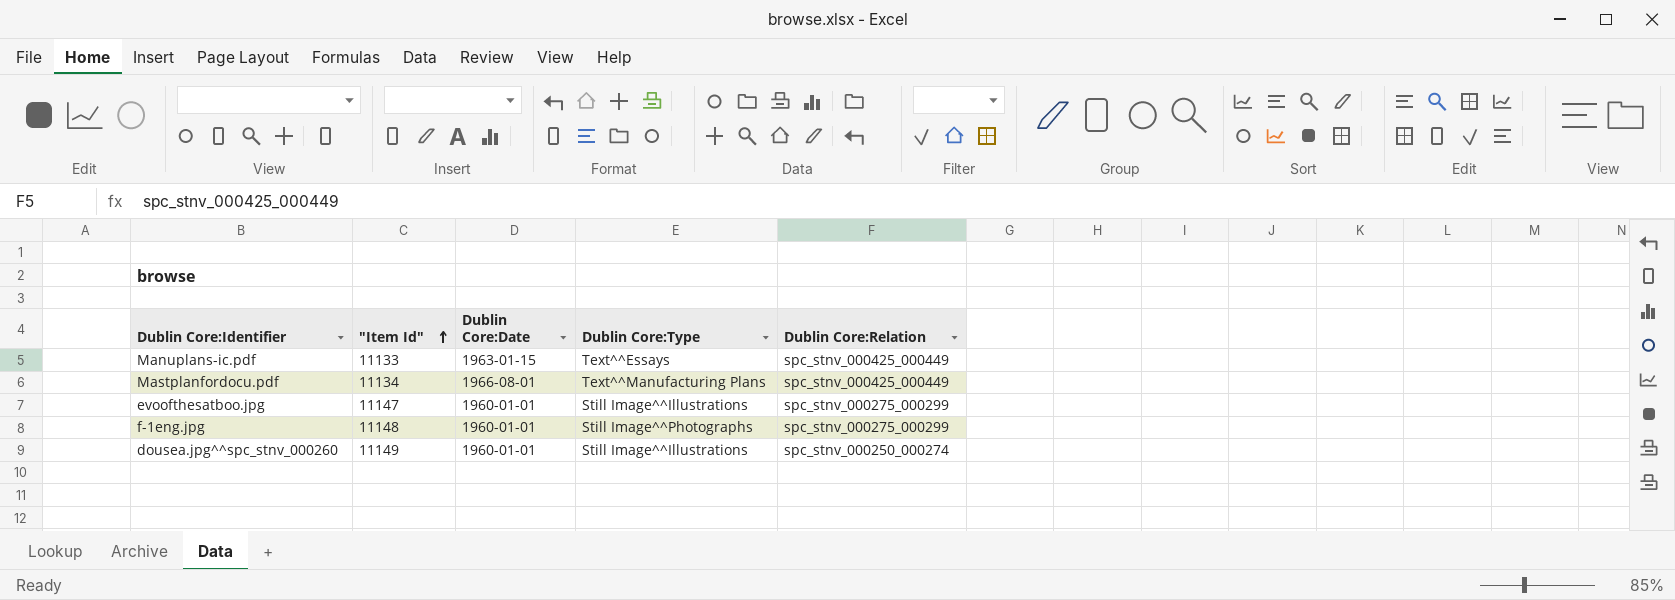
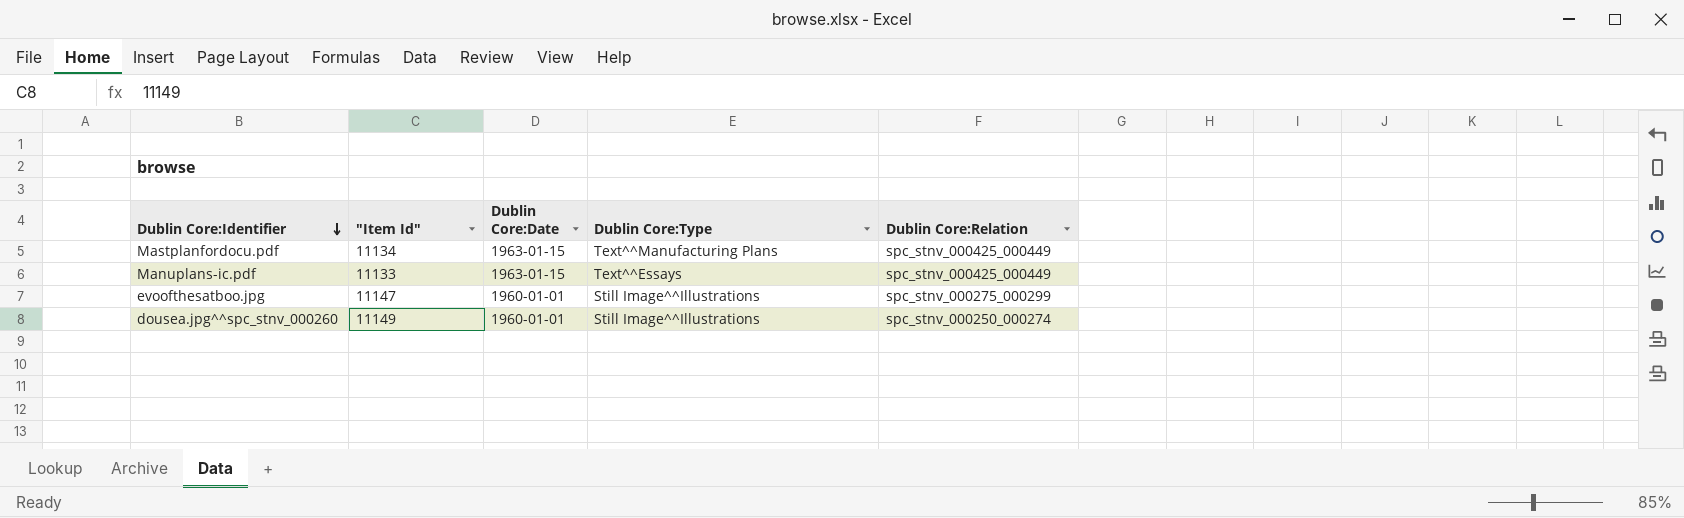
row order: "Item Id" ascending -> Dublin Core:Identifier descending
row f-1eng.jpg: 11148 | 1960-01-01 | Still Image^^Photographs | spc_stnv_000275_000299 -> none
Mastplanfordocu.pdf | Dublin Core:Date: 1966-08-01 -> 1963-01-15

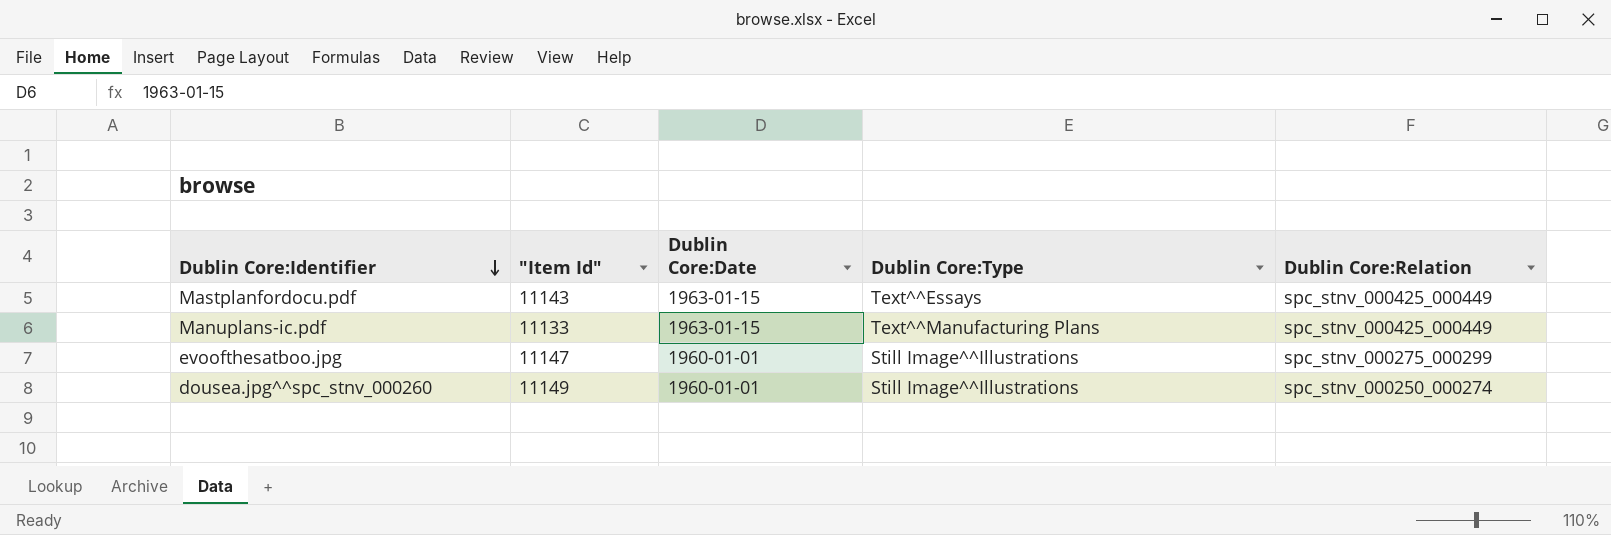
Mastplanfordocu.pdf | "Item Id": 11134 -> 11143
Mastplanfordocu.pdf | Dublin Core:Type: Text^^Manufacturing Plans -> Text^^Essays
Manuplans-ic.pdf | Dublin Core:Type: Text^^Essays -> Text^^Manufacturing Plans

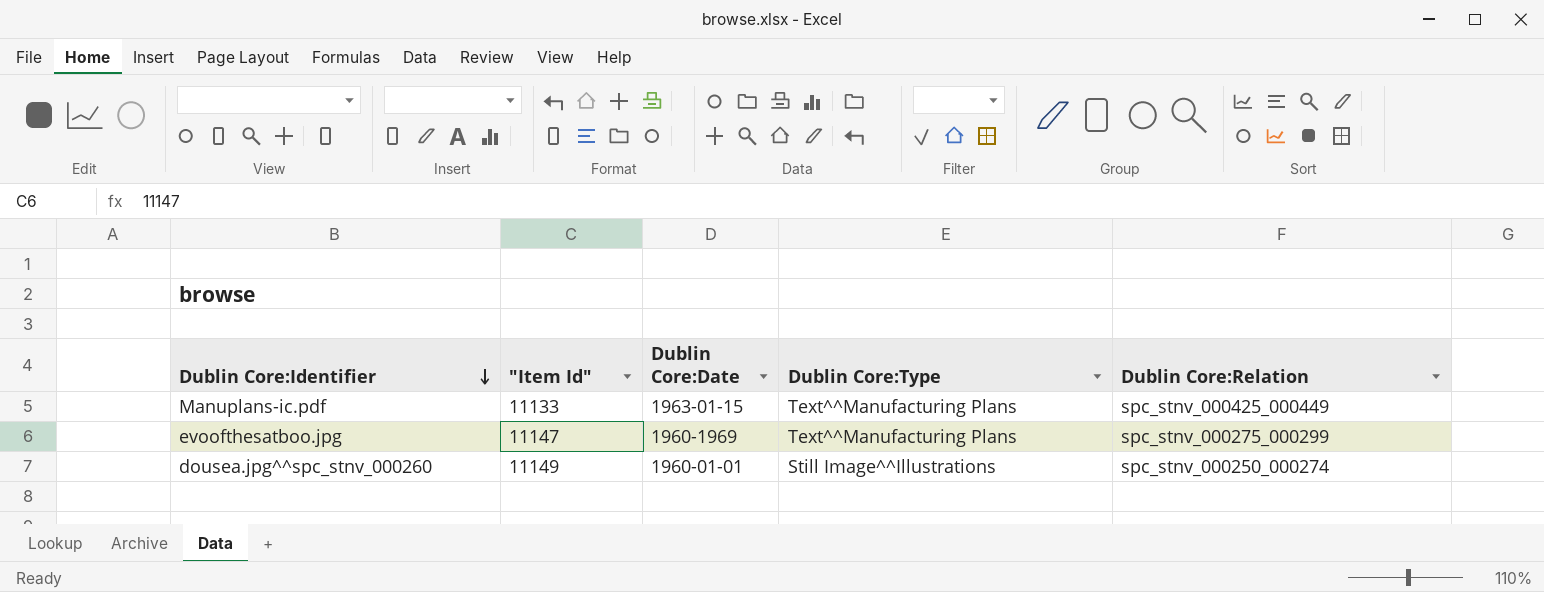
row Mastplanfordocu.pdf: 11143 | 1963-01-15 | Text^^Essays | spc_stnv_000425_000449 -> none
evoofthesatboo.jpg | Dublin Core:Date: 1960-01-01 -> 1960-1969
evoofthesatboo.jpg | Dublin Core:Type: Still Image^^Illustrations -> Text^^Manufacturing Plans

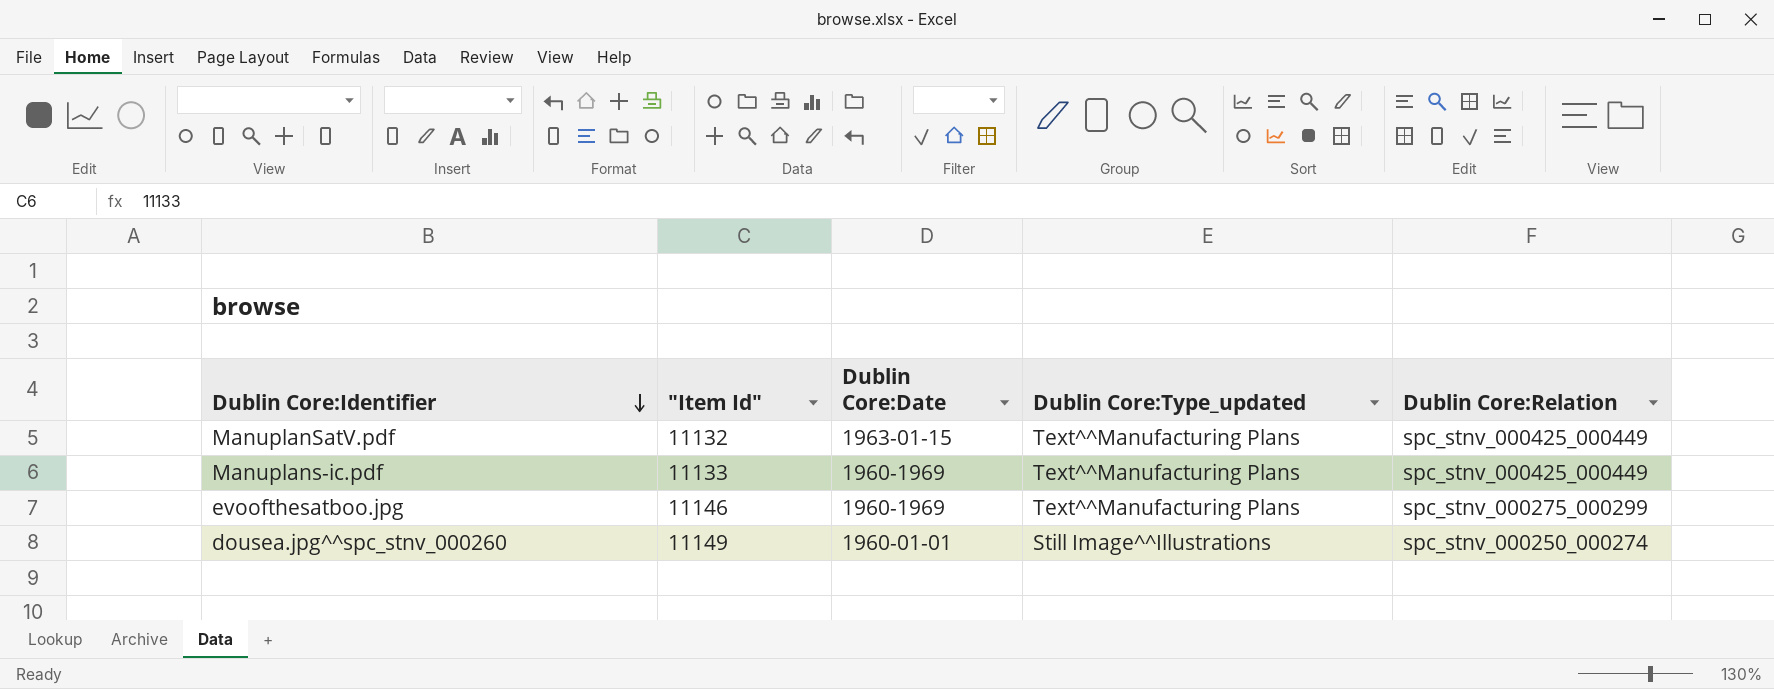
column name: Dublin Core:Type -> Dublin Core:Type_updated
row ManuplanSatV.pdf: none -> 11132 | 1963-01-15 | Text^^Manufacturing Plans | spc_stnv_000425_000449
Manuplans-ic.pdf | Dublin Core:Date: 1963-01-15 -> 1960-1969
evoofthesatboo.jpg | "Item Id": 11147 -> 11146

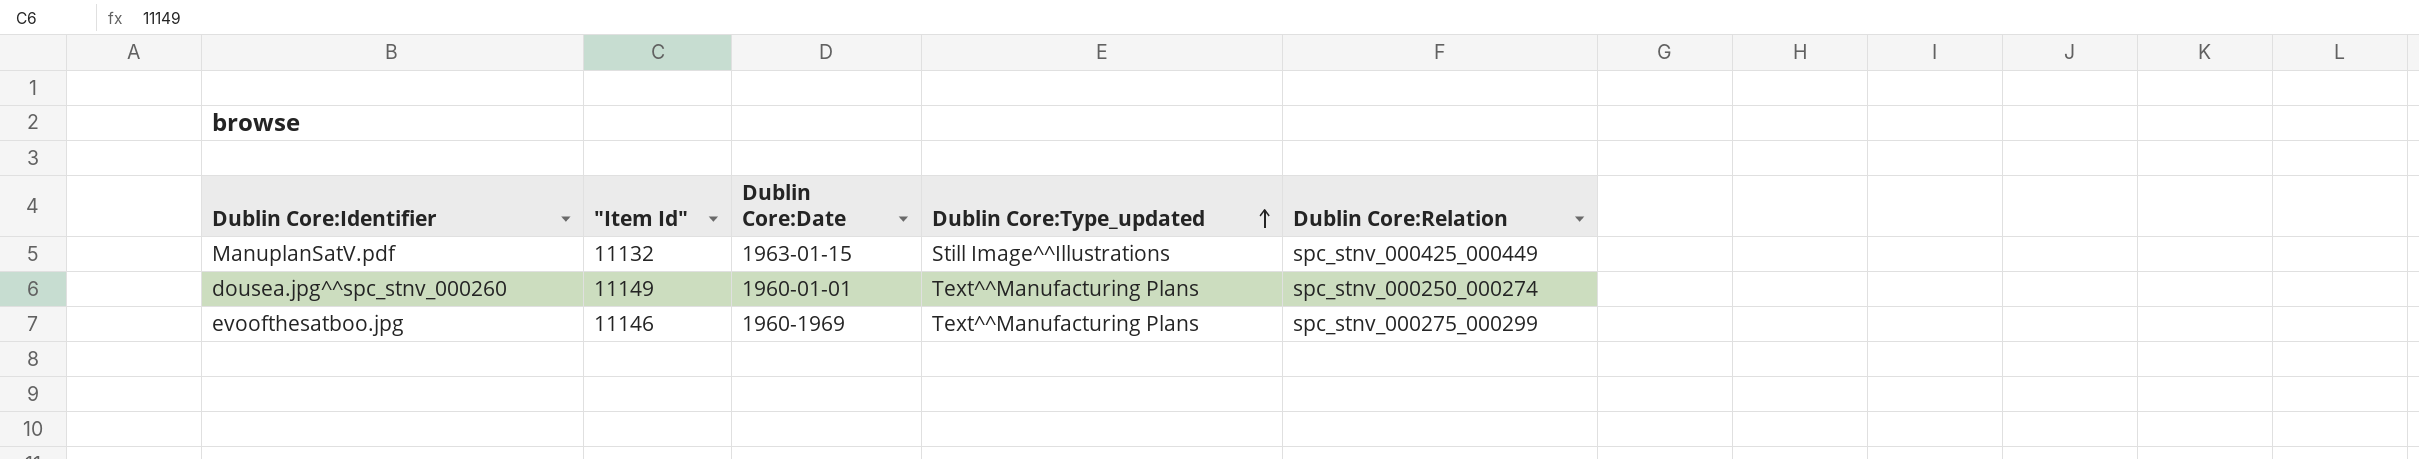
row order: Dublin Core:Identifier descending -> Dublin Core:Type_updated ascending
row Manuplans-ic.pdf: 11133 | 1960-1969 | Text^^Manufacturing Plans | spc_stnv_000425_000449 -> none
ManuplanSatV.pdf | Dublin Core:Type_updated: Text^^Manufacturing Plans -> Still Image^^Illustrations
dousea.jpg^^spc_stnv_000260 | Dublin Core:Type_updated: Still Image^^Illustrations -> Text^^Manufacturing Plans

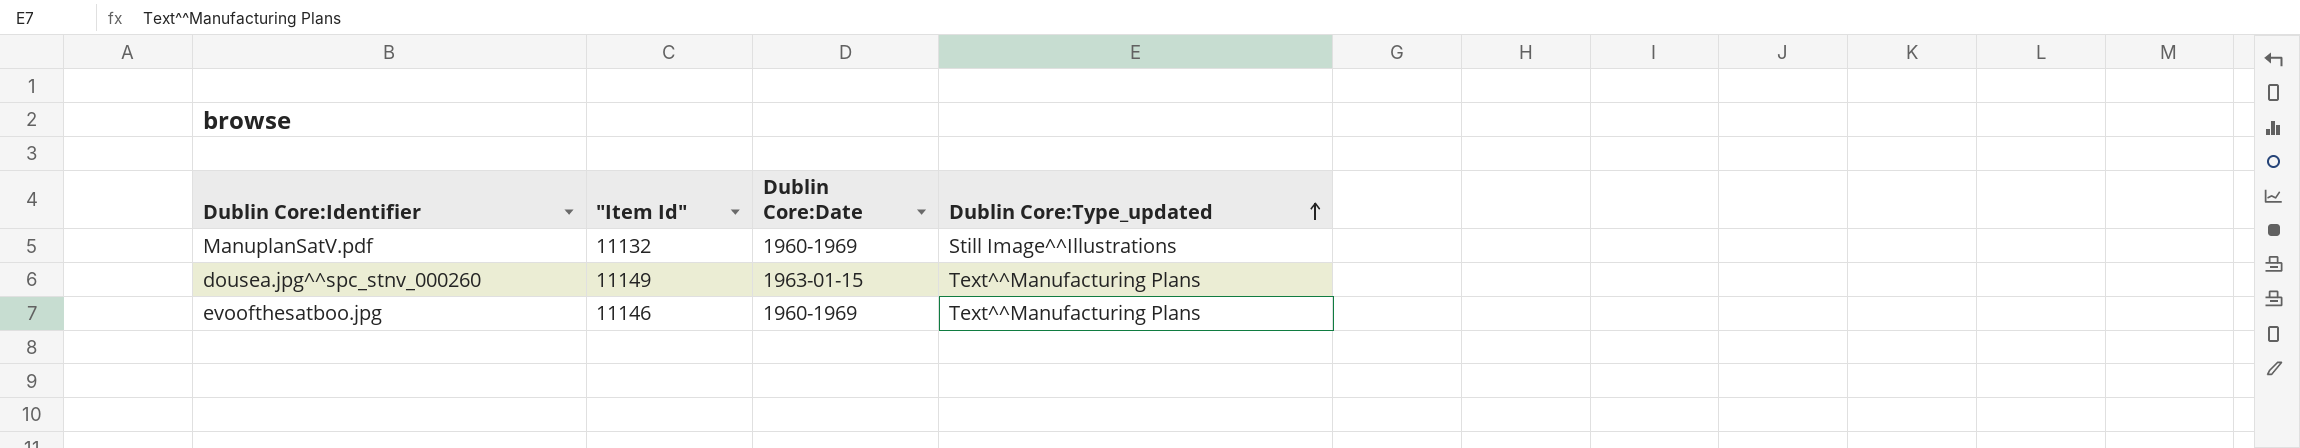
column Dublin Core:Relation | position: 5 -> none
ManuplanSatV.pdf | Dublin Core:Date: 1963-01-15 -> 1960-1969
dousea.jpg^^spc_stnv_000260 | Dublin Core:Date: 1960-01-01 -> 1963-01-15

